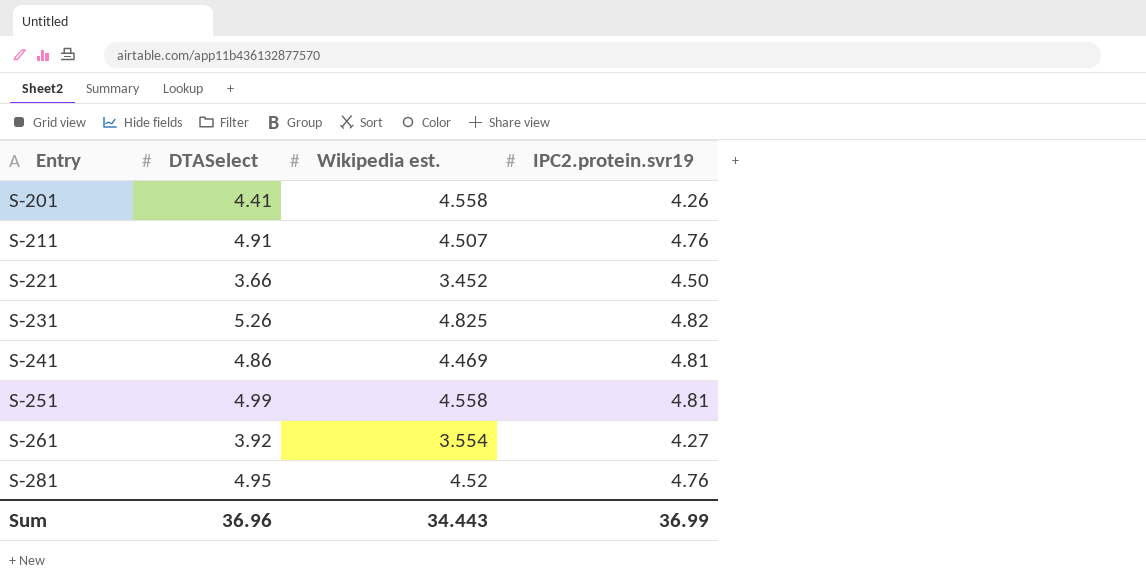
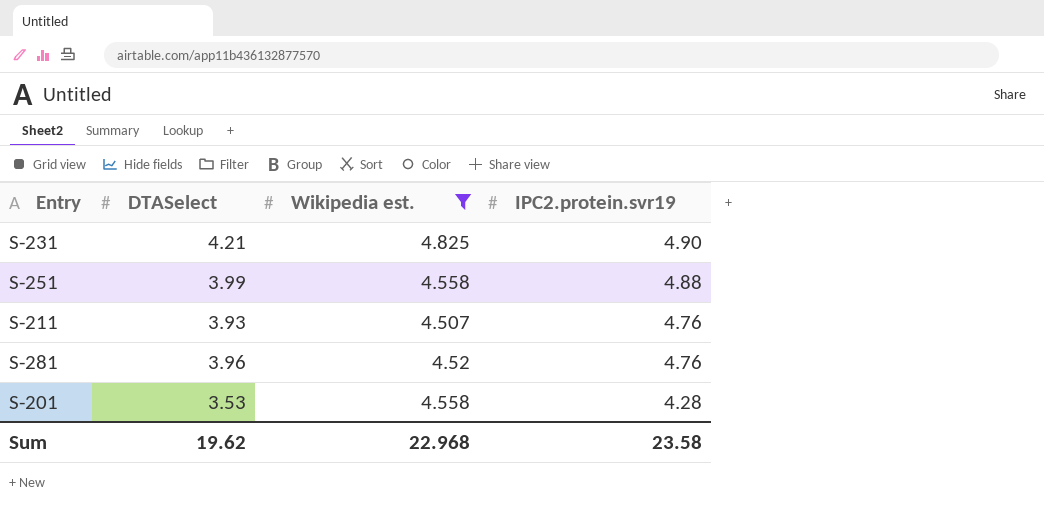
filter: none -> Wikipedia est. >= 4.507
row order: Entry ascending -> IPC2.protein.svr19 descending
S-231 | DTASelect: 5.26 -> 4.21
S-231 | IPC2.protein.svr19: 4.82 -> 4.90
S-251 | DTASelect: 4.99 -> 3.99
S-251 | IPC2.protein.svr19: 4.81 -> 4.88
S-211 | DTASelect: 4.91 -> 3.93
S-281 | DTASelect: 4.95 -> 3.96
S-201 | DTASelect: 4.41 -> 3.53
S-201 | IPC2.protein.svr19: 4.26 -> 4.28
Sum | DTASelect: 36.96 -> 19.62
Sum | Wikipedia est.: 34.443 -> 22.968
Sum | IPC2.protein.svr19: 36.99 -> 23.58

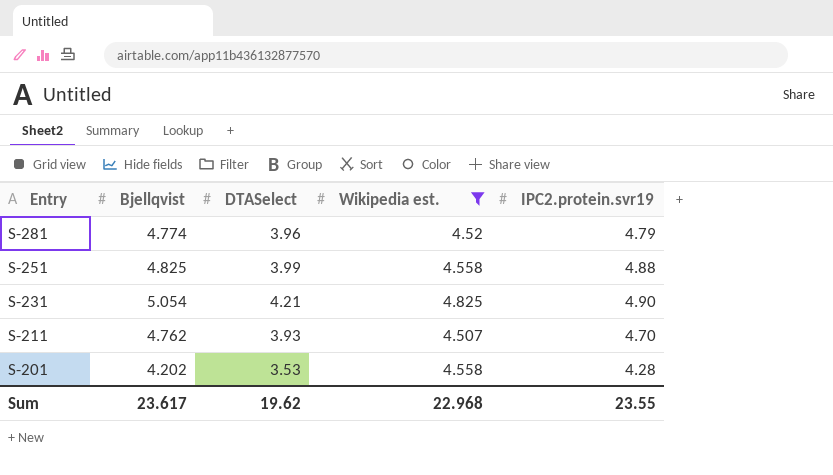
row order: IPC2.protein.svr19 descending -> Entry descending
column Bjellqvist | position: none -> 2
S-281 | IPC2.protein.svr19: 4.76 -> 4.79
S-211 | IPC2.protein.svr19: 4.76 -> 4.70
Sum | IPC2.protein.svr19: 23.58 -> 23.55

